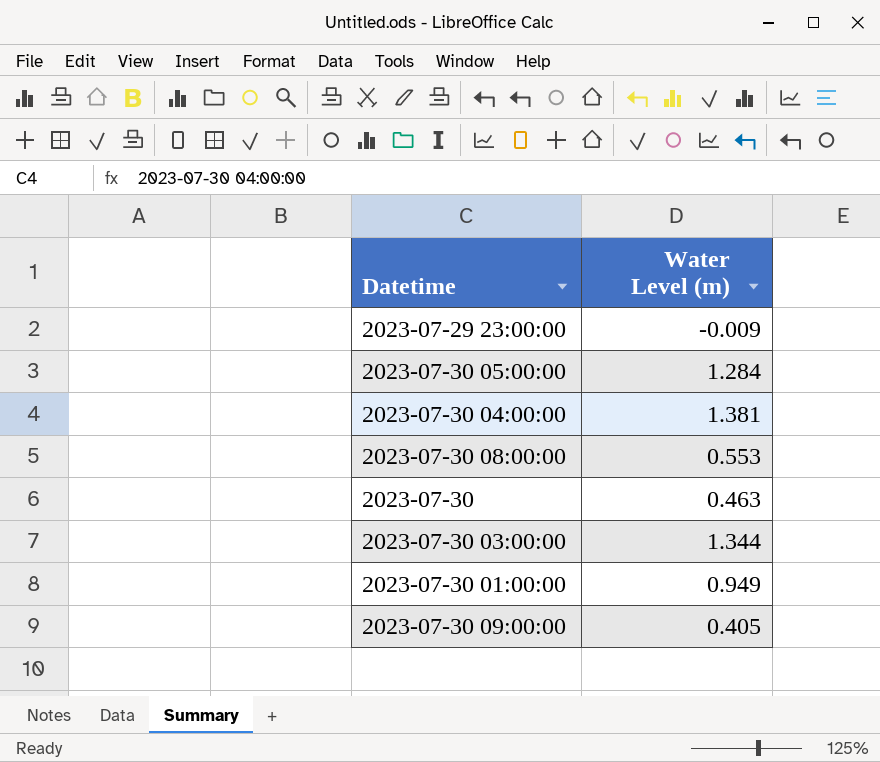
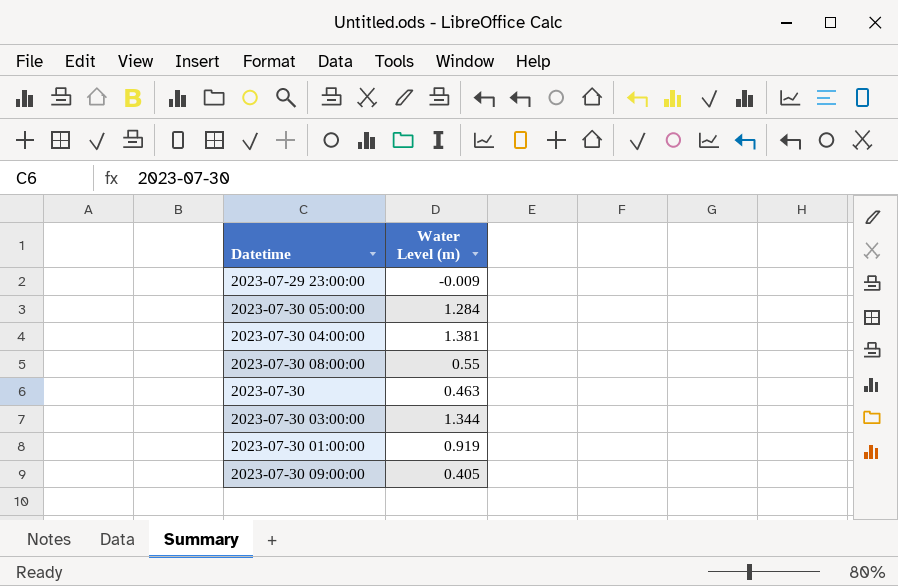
2023-07-30 08:00:00 | Water Level (m): 0.553 -> 0.55
2023-07-30 01:00:00 | Water Level (m): 0.949 -> 0.919

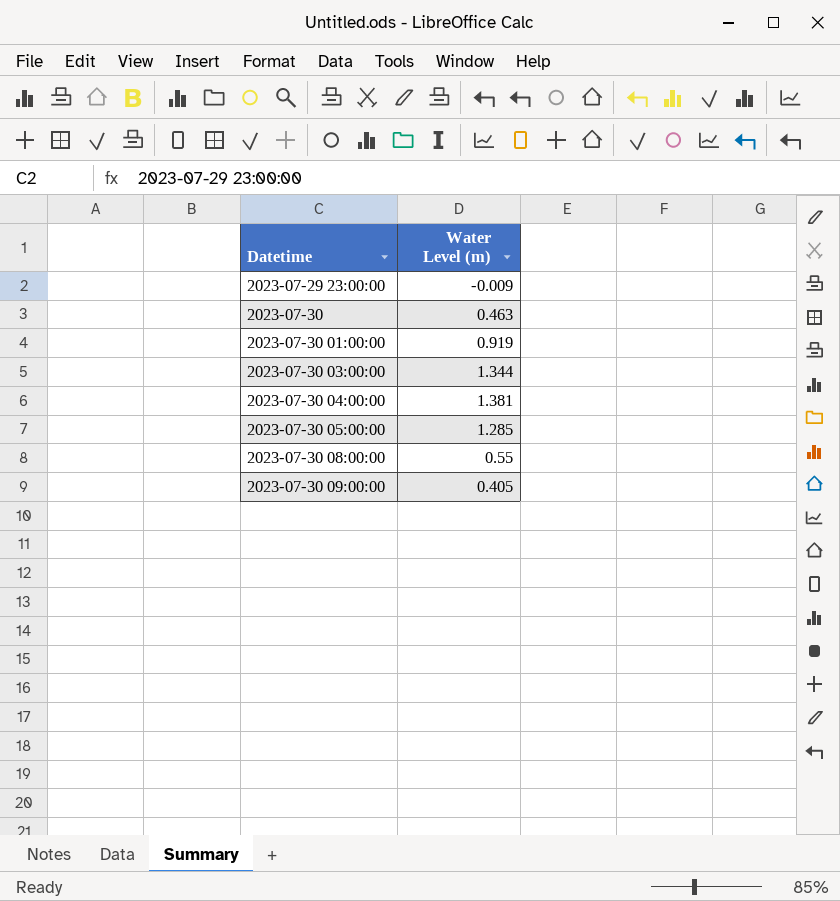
row order: none -> Datetime ascending
2023-07-30 05:00:00 | Water Level (m): 1.284 -> 1.285

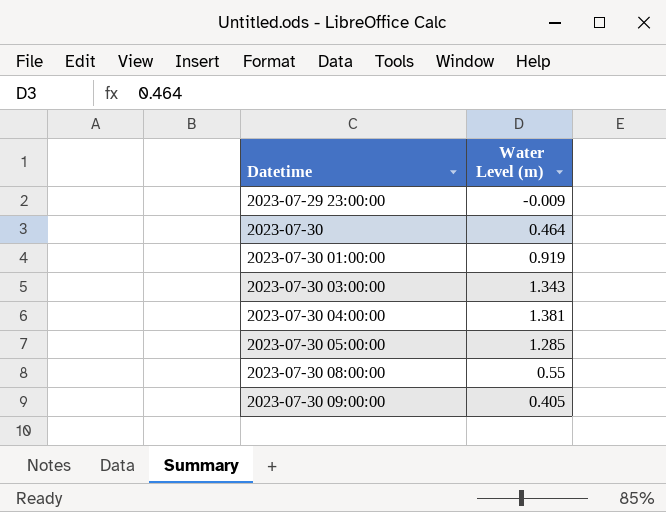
2023-07-30 | Water Level (m): 0.463 -> 0.464
2023-07-30 03:00:00 | Water Level (m): 1.344 -> 1.343

